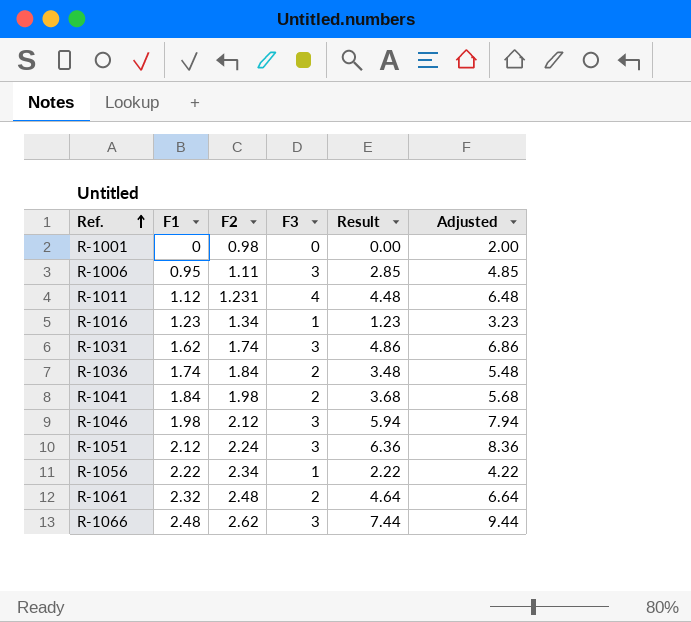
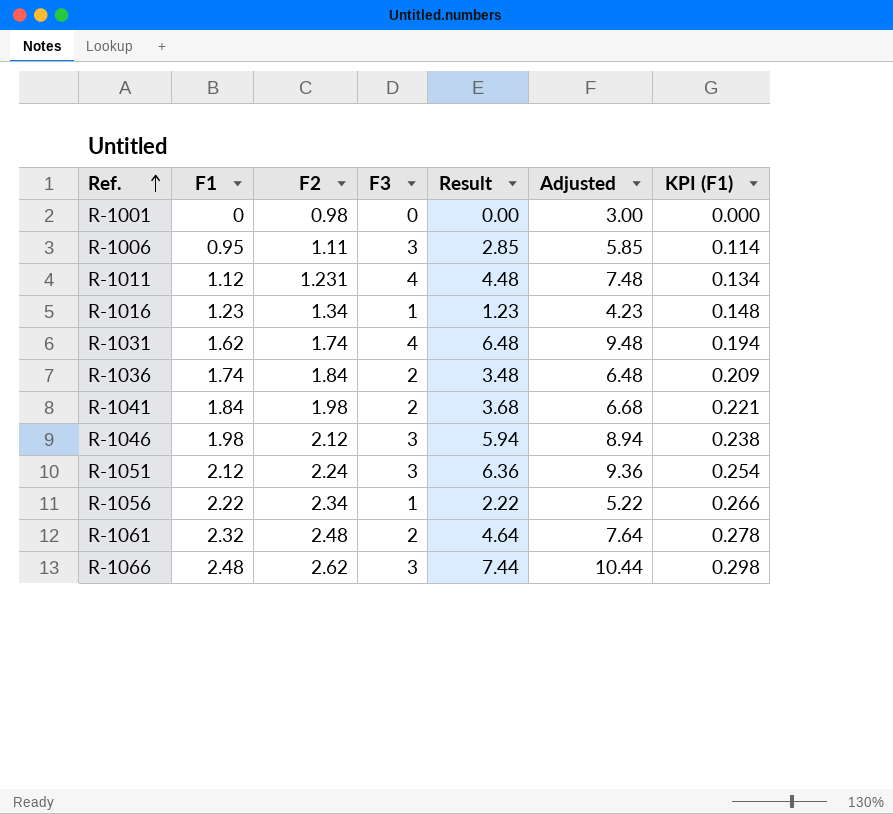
column Adjusted | formula: [Result] + 2 -> [Result] + 3
column KPI (F1) | formula: none -> [F1] * 0.12
R-1031 | F3: 3 -> 4
R-1031 | Result: 4.86 -> 6.48

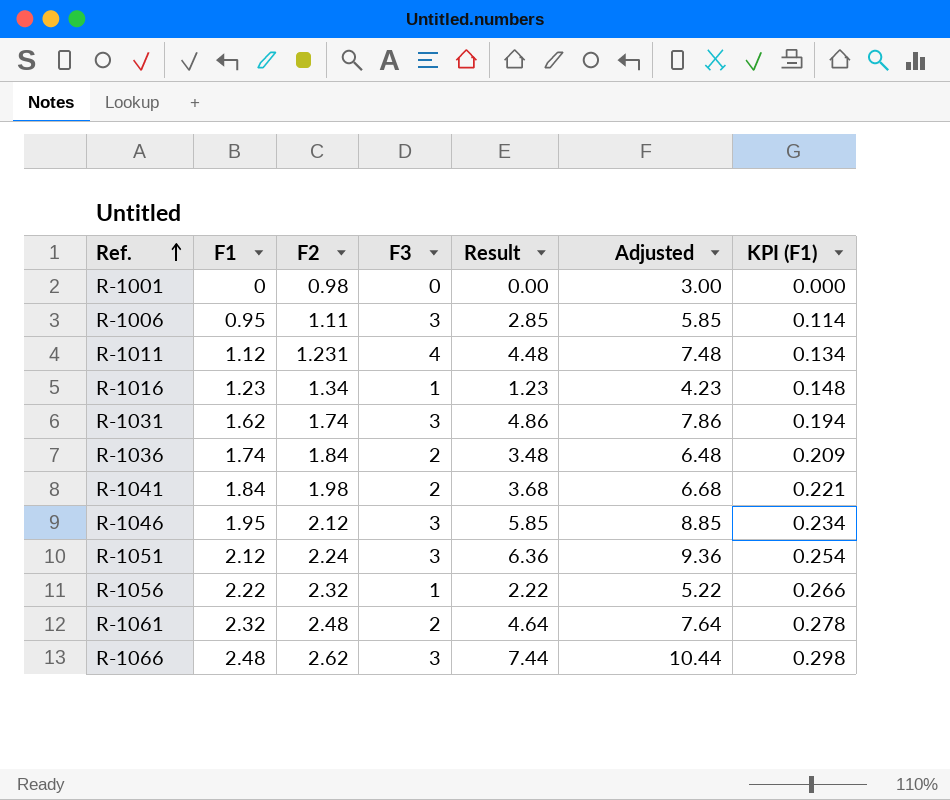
R-1031 | F3: 4 -> 3
R-1031 | Result: 6.48 -> 4.86
R-1031 | Adjusted: 9.48 -> 7.86
R-1046 | F1: 1.98 -> 1.95
R-1046 | Result: 5.94 -> 5.85
R-1046 | Adjusted: 8.94 -> 8.85
R-1046 | KPI (F1): 0.238 -> 0.234
R-1056 | F2: 2.34 -> 2.32

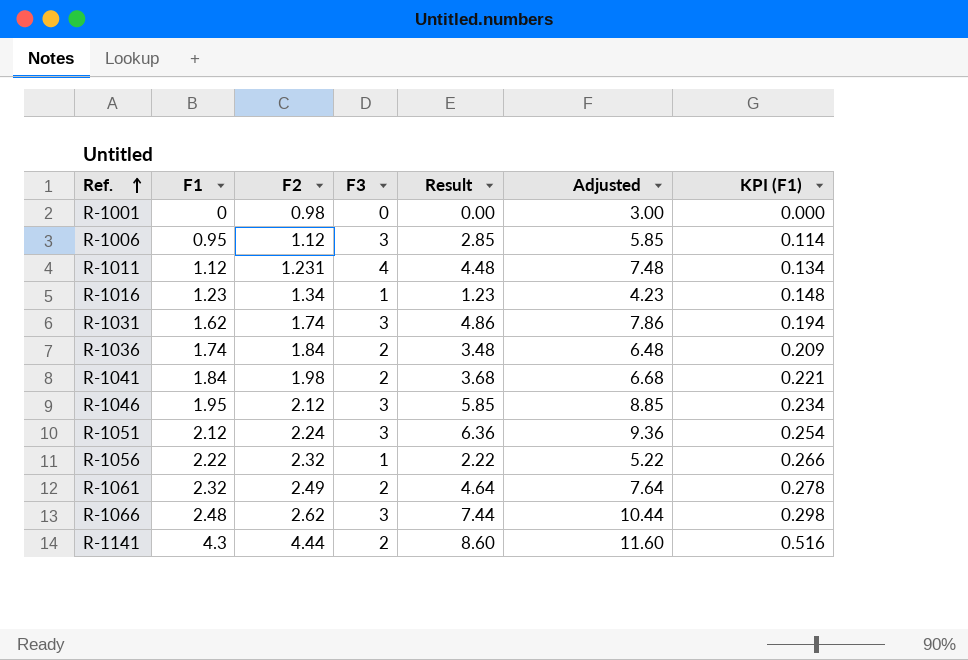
R-1006 | F2: 1.11 -> 1.12
R-1061 | F2: 2.48 -> 2.49
row R-1141: none -> 4.3 | 4.44 | 2 | 8.60 | 11.60 | 0.516

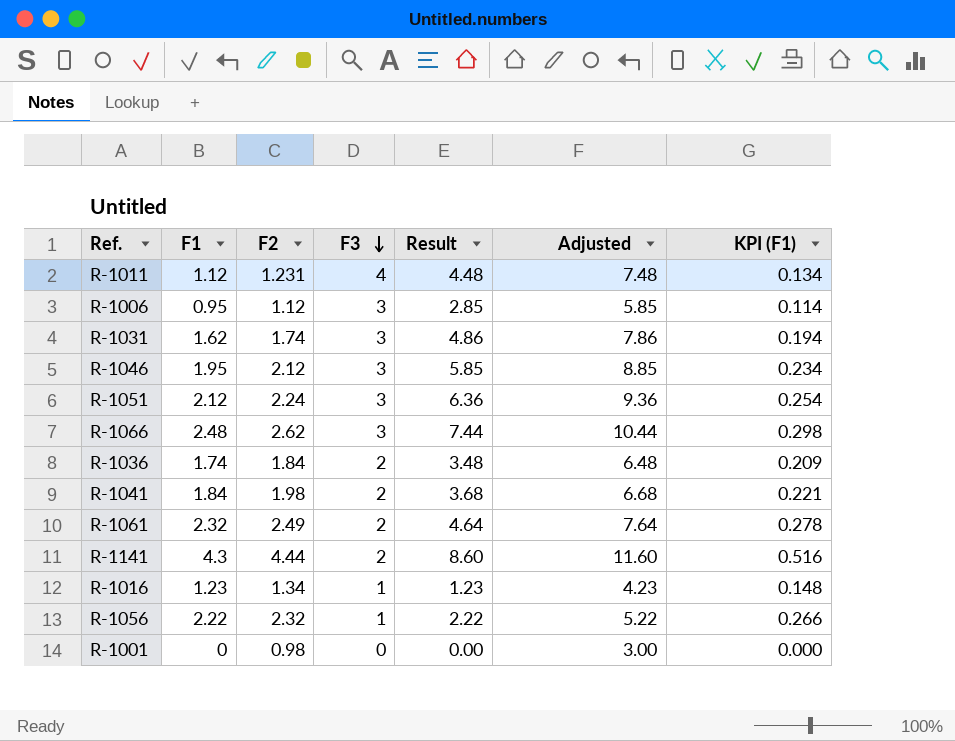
row order: Ref. ascending -> F3 descending

